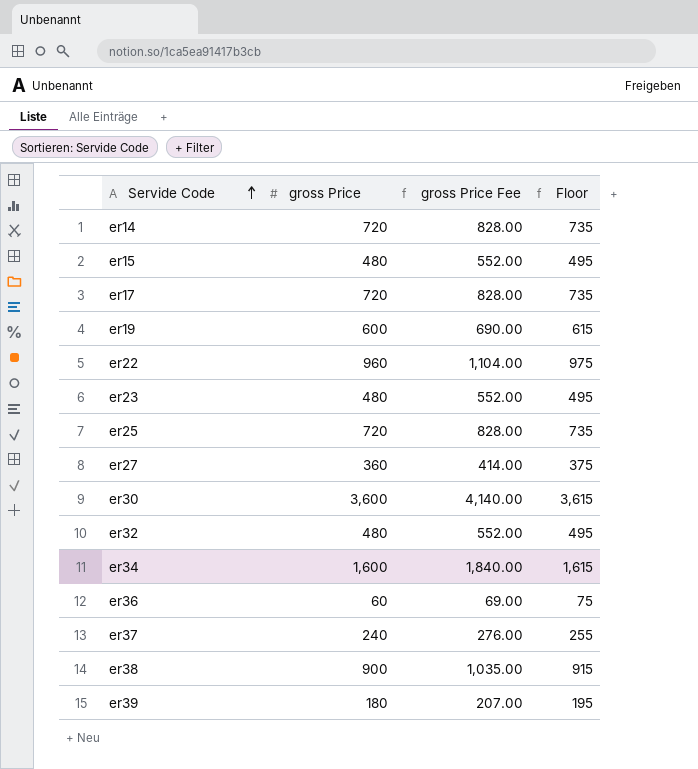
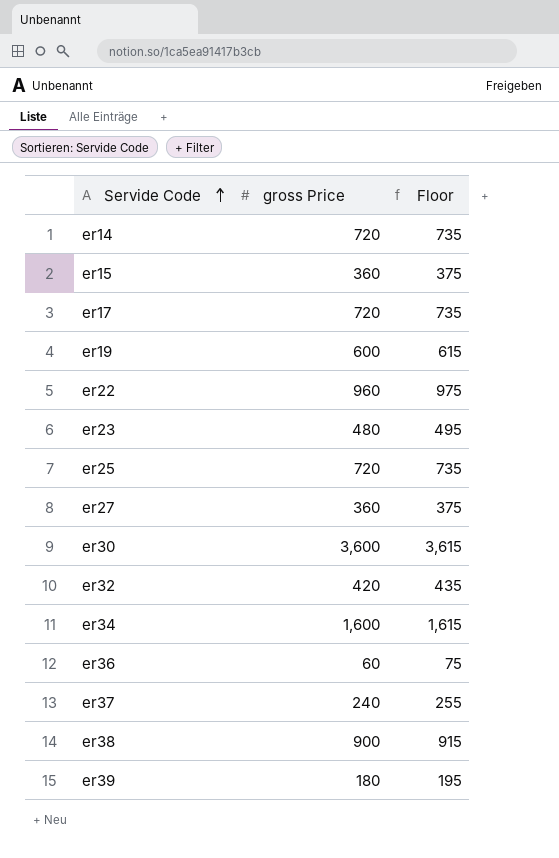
column gross Price Fee | formula: [gross Price] * 1.15 -> none
er15 | gross Price: 480 -> 360
er15 | Floor: 495 -> 375
er32 | gross Price: 480 -> 420
er32 | Floor: 495 -> 435

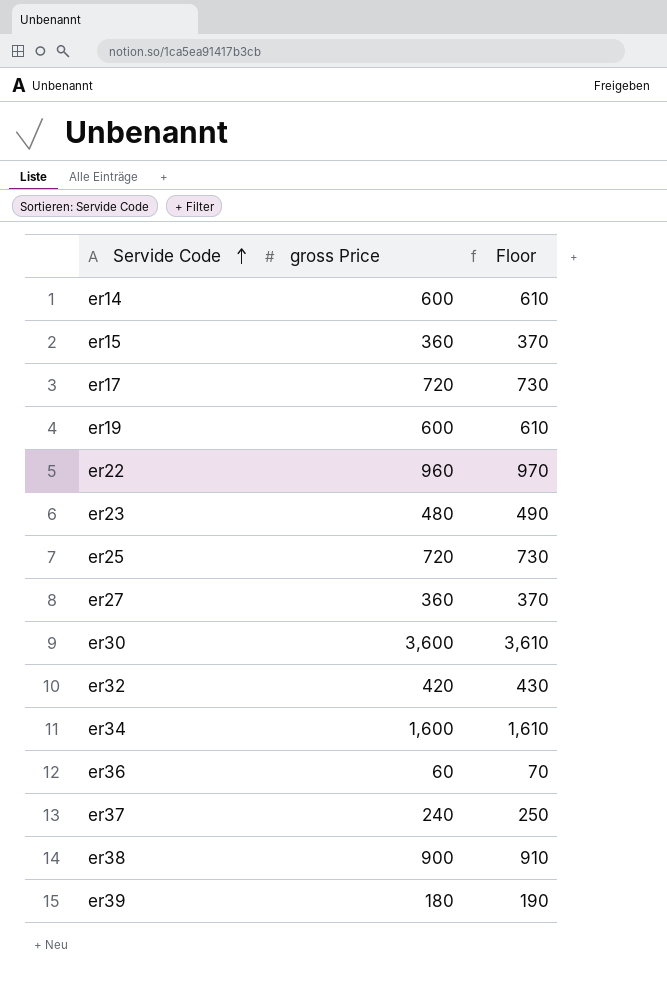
column Floor | formula: [gross Price] + 15 -> [gross Price] + 10
er14 | gross Price: 720 -> 600

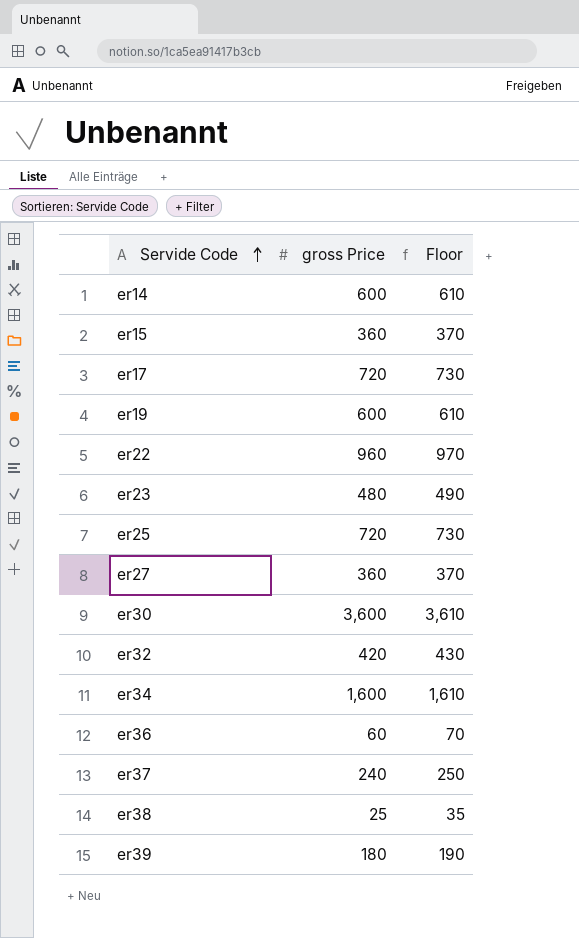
er38 | gross Price: 900 -> 25
er38 | Floor: 910 -> 35

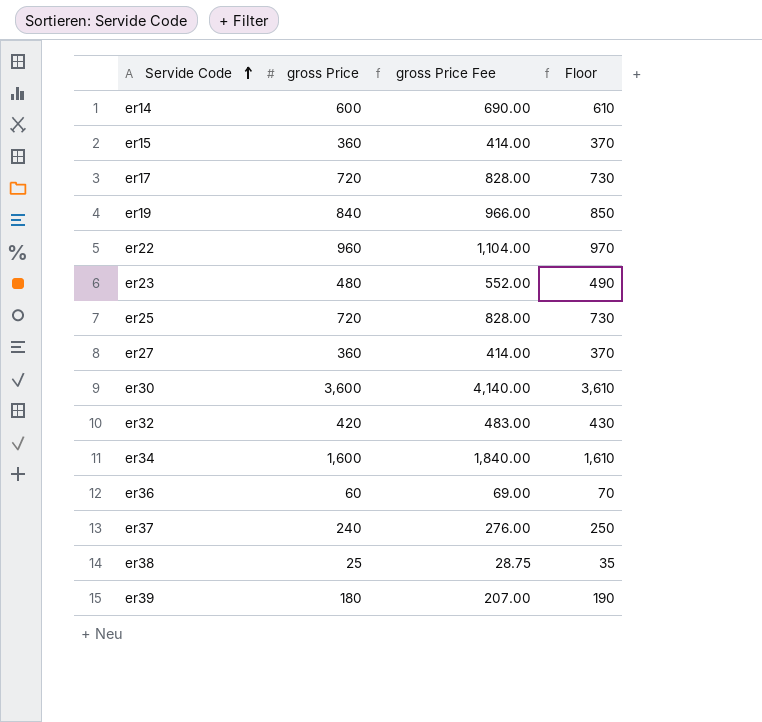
column gross Price Fee | formula: none -> [gross Price] * 1.15
er19 | gross Price: 600 -> 840
er19 | Floor: 610 -> 850

